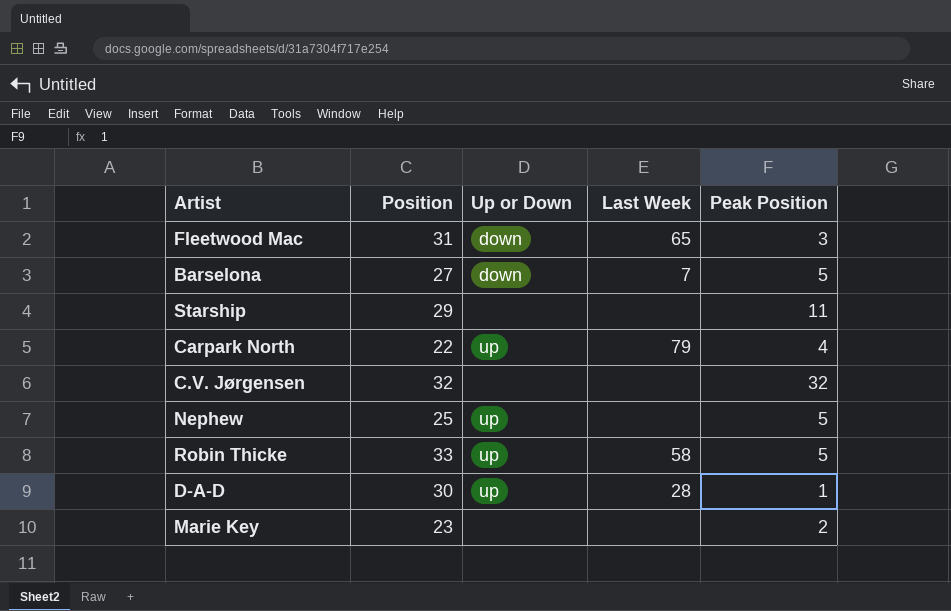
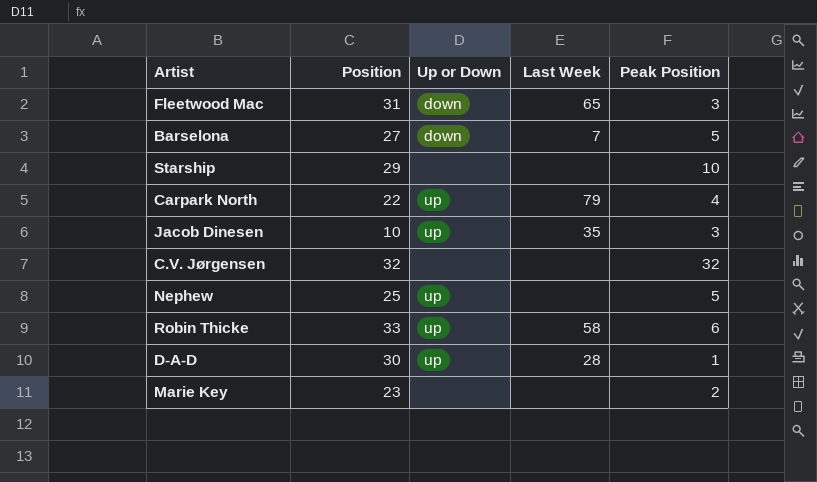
Starship | Peak Position: 11 -> 10
row Jacob Dinesen: none -> 10 | up | 35 | 3
Robin Thicke | Peak Position: 5 -> 6

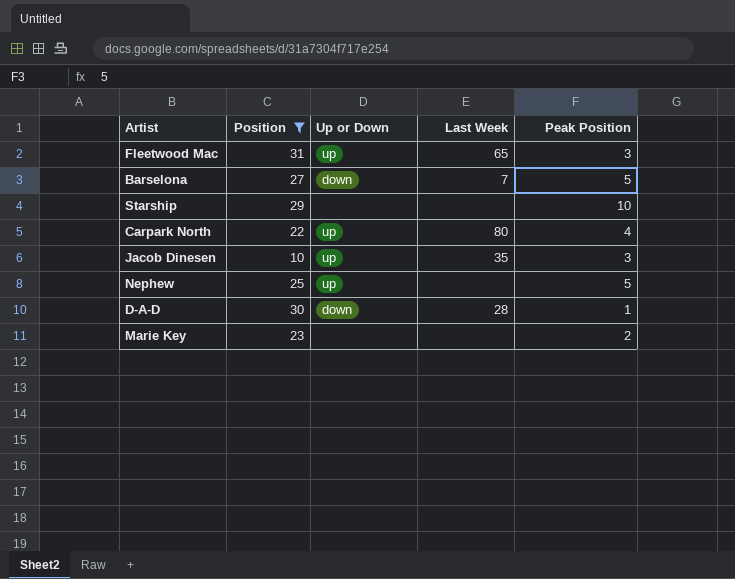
filter: none -> Position <= 31
Fleetwood Mac | Up or Down: down -> up
Carpark North | Last Week: 79 -> 80
D-A-D | Up or Down: up -> down

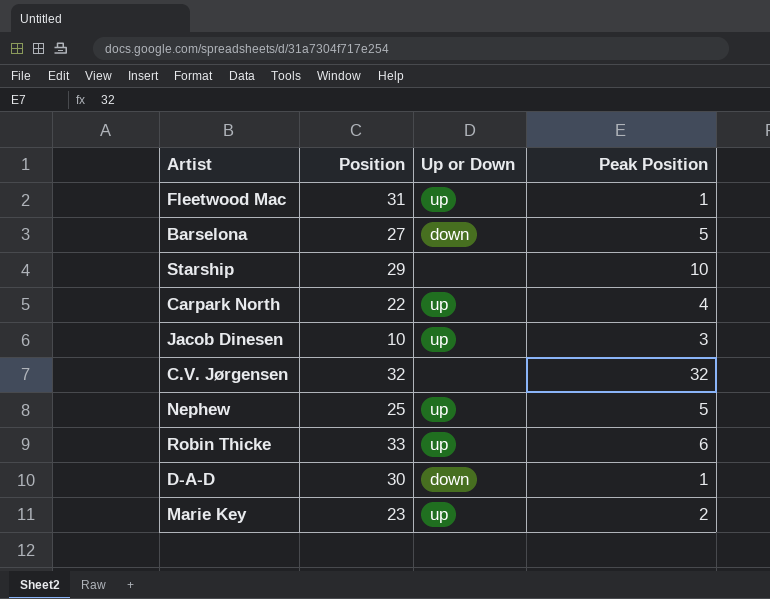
filter: Position <= 31 -> none
column Last Week | position: 4 -> none
Fleetwood Mac | Peak Position: 3 -> 1
Marie Key | Up or Down: none -> up

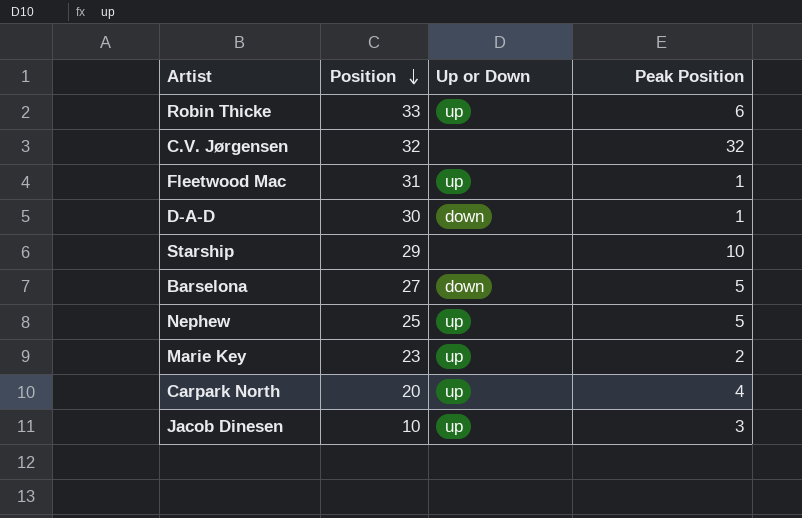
row order: none -> Position descending
Carpark North | Position: 22 -> 20

